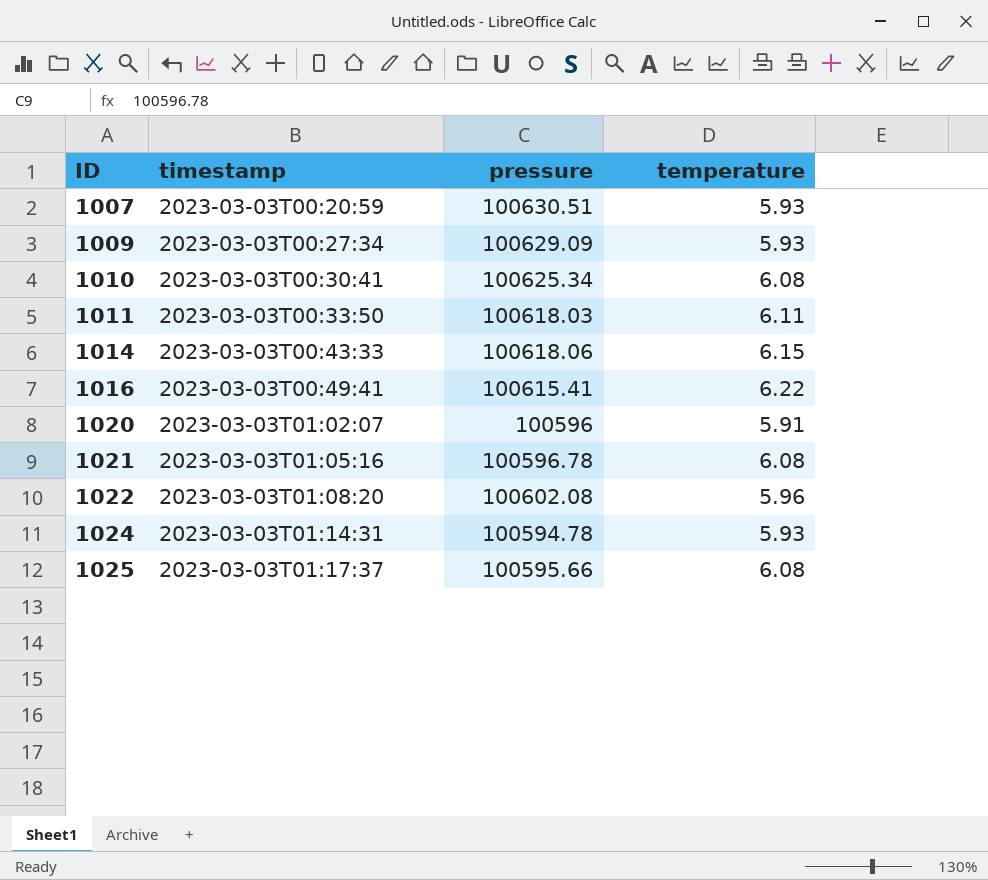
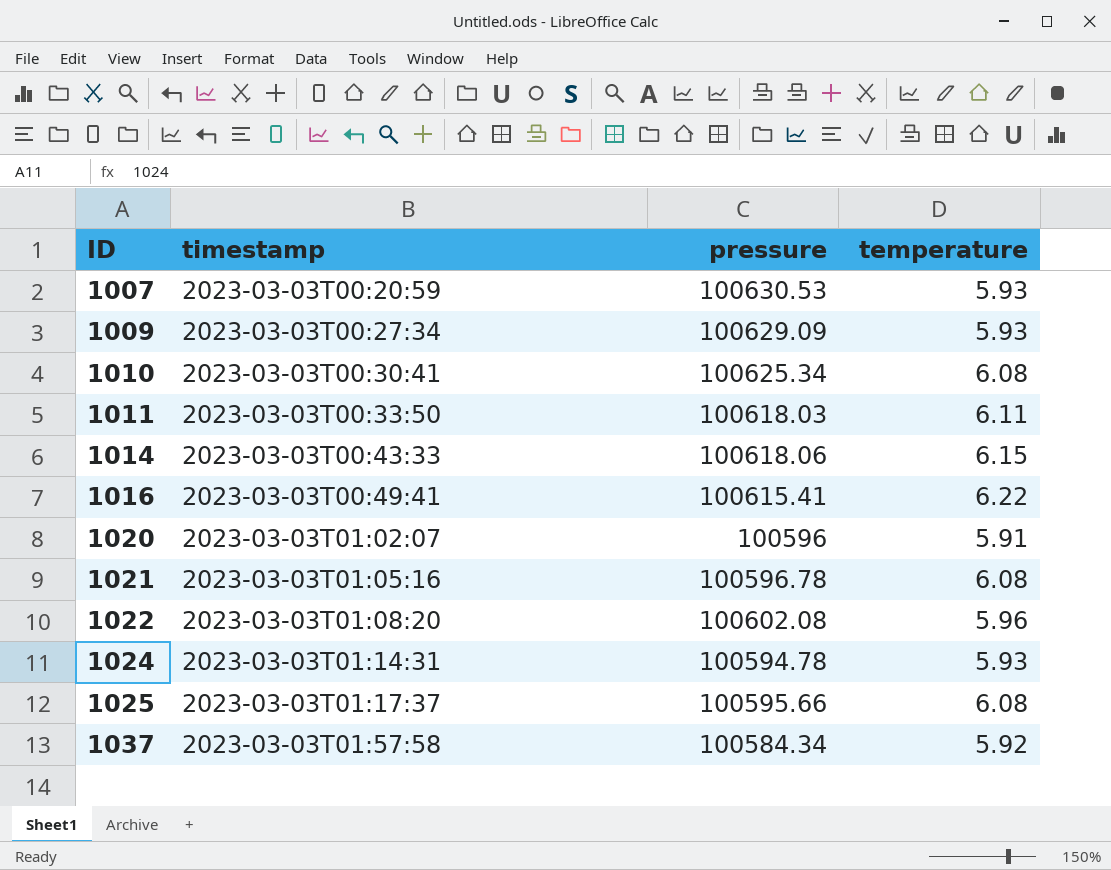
1007 | pressure: 100630.51 -> 100630.53
row 1037: none -> 2023-03-03T01:57:58 | 100584.34 | 5.92

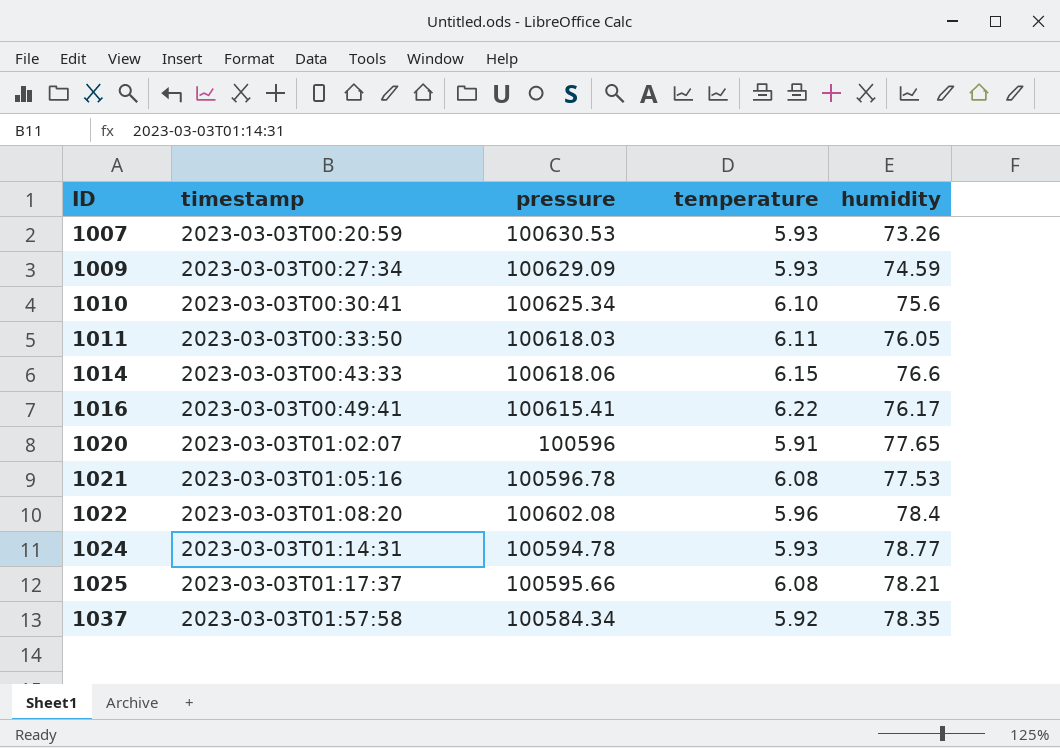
column humidity | position: none -> 5
1010 | temperature: 6.08 -> 6.10

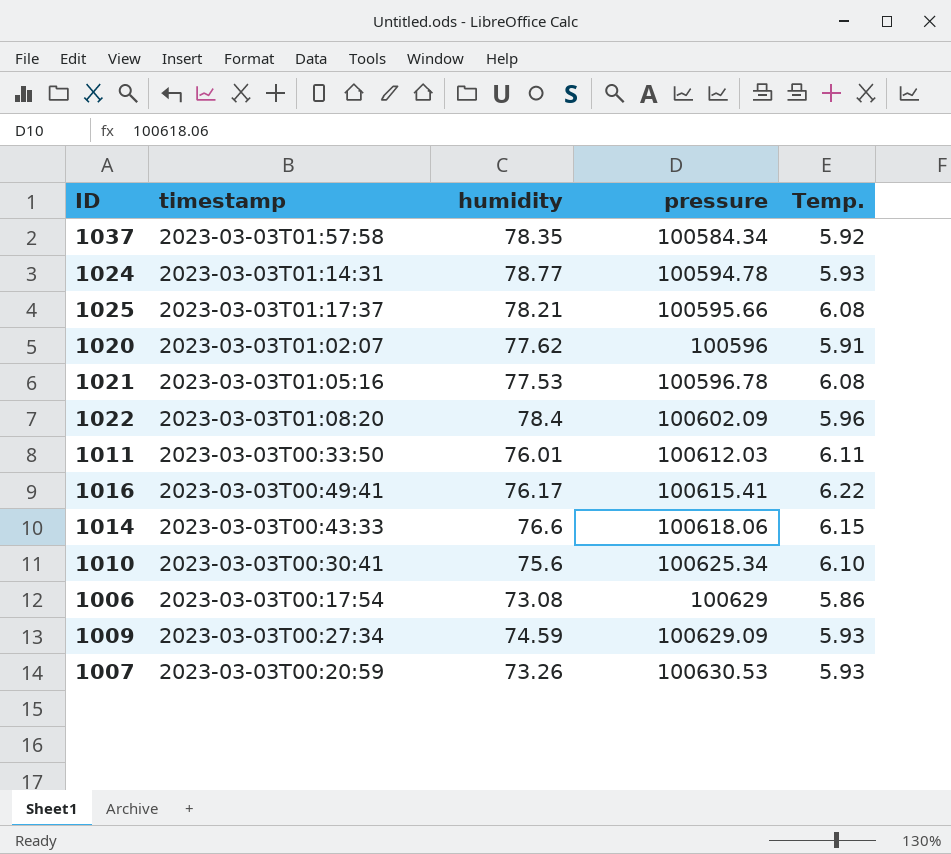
row order: ID ascending -> pressure ascending
column humidity | position: 5 -> 3
column name: temperature -> Temp.
1020 | humidity: 77.65 -> 77.62
1022 | pressure: 100602.08 -> 100602.09
1011 | humidity: 76.05 -> 76.01
1011 | pressure: 100618.03 -> 100612.03
row 1006: none -> 2023-03-03T00:17:54 | 73.08 | 100629 | 5.86

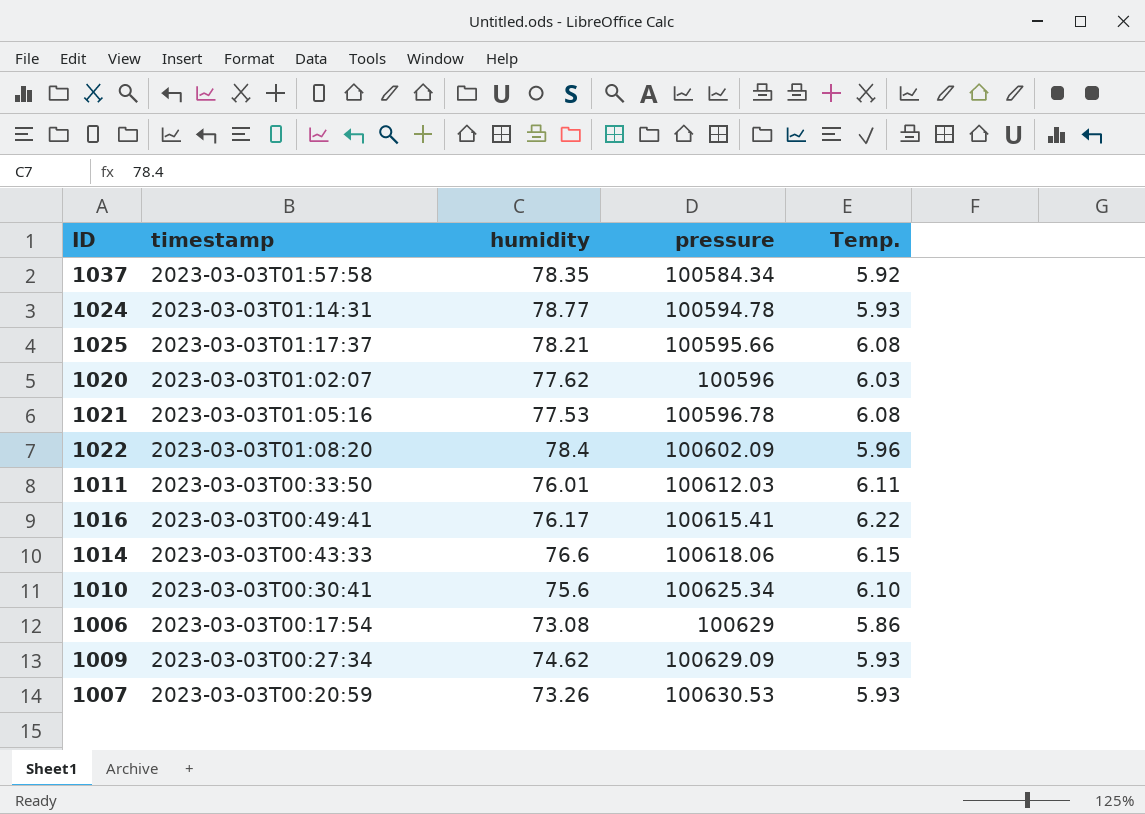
1020 | Temp.: 5.91 -> 6.03
1009 | humidity: 74.59 -> 74.62

